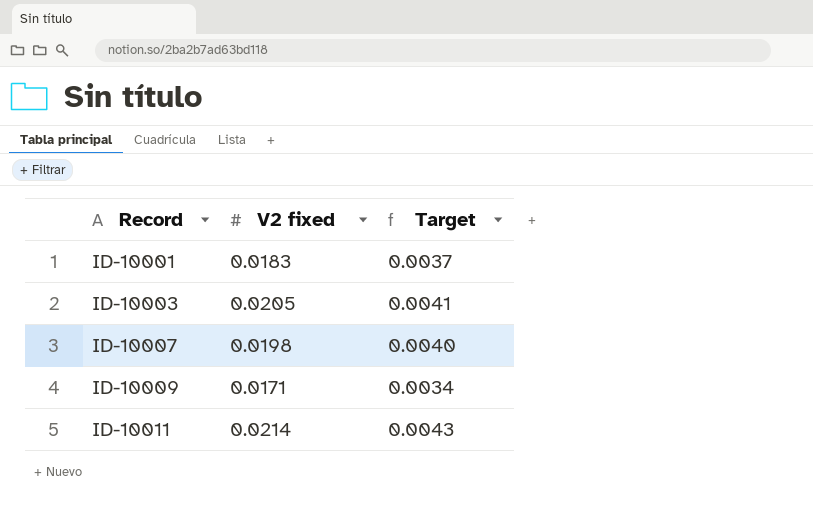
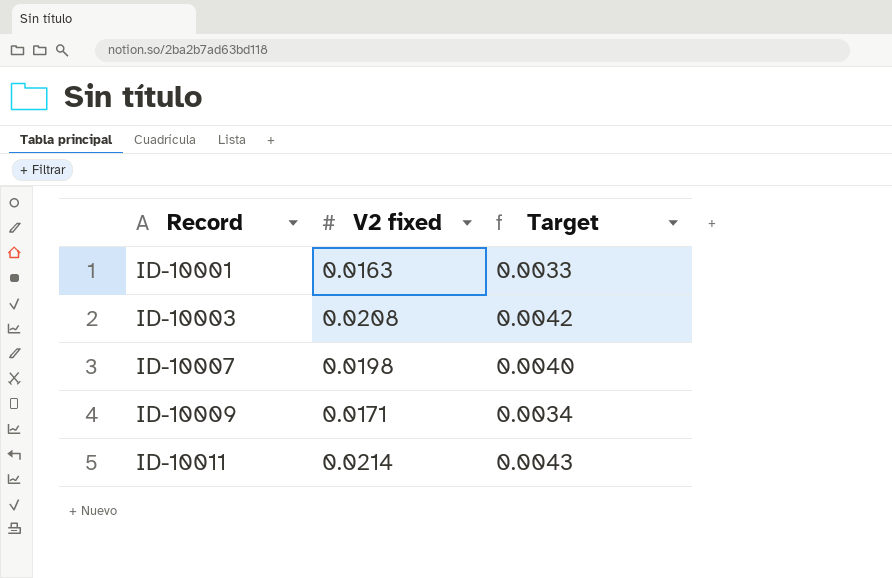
ID-10001 | V2 fixed: 0.0183 -> 0.0163
ID-10001 | Target: 0.0037 -> 0.0033
ID-10003 | V2 fixed: 0.0205 -> 0.0208
ID-10003 | Target: 0.0041 -> 0.0042

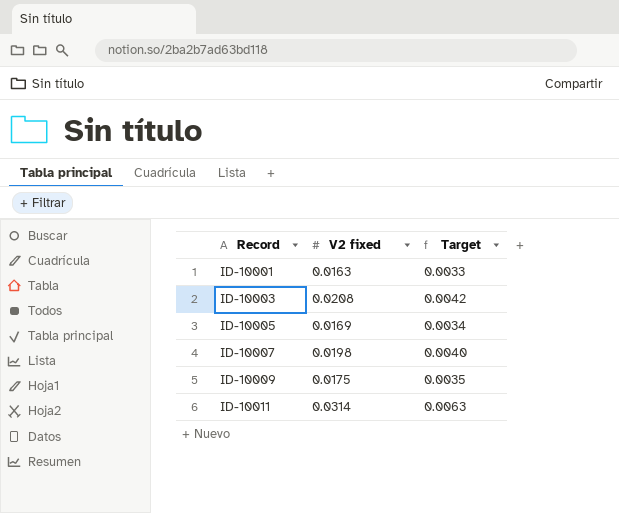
row ID-10005: none -> 0.0169 | 0.0034
ID-10009 | V2 fixed: 0.0171 -> 0.0175
ID-10009 | Target: 0.0034 -> 0.0035
ID-10011 | V2 fixed: 0.0214 -> 0.0314
ID-10011 | Target: 0.0043 -> 0.0063

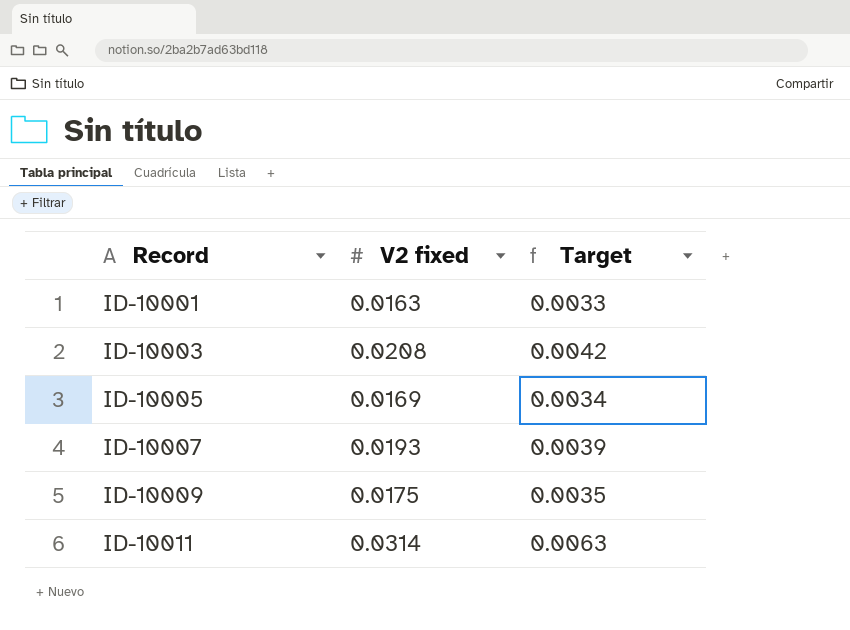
ID-10007 | V2 fixed: 0.0198 -> 0.0193
ID-10007 | Target: 0.0040 -> 0.0039

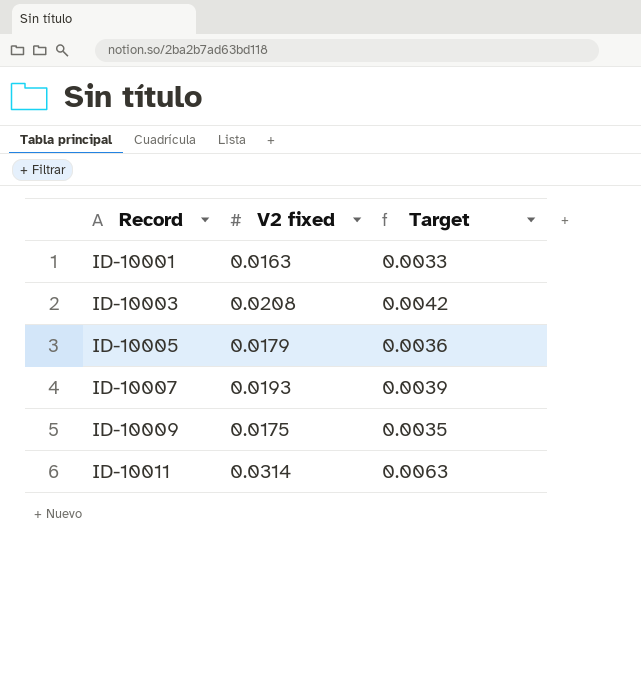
ID-10005 | V2 fixed: 0.0169 -> 0.0179
ID-10005 | Target: 0.0034 -> 0.0036

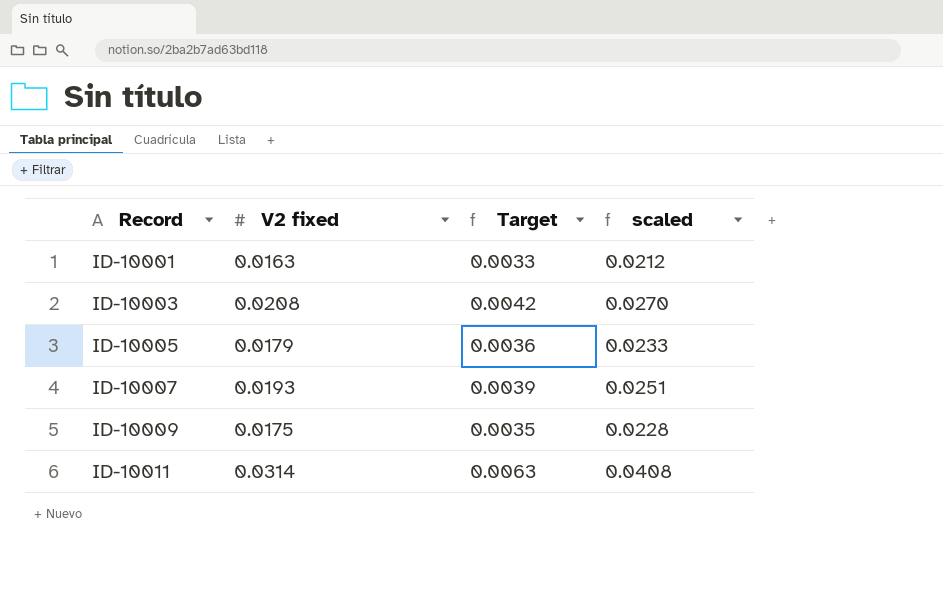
column scaled | formula: none -> [V2 fixed] * 1.3

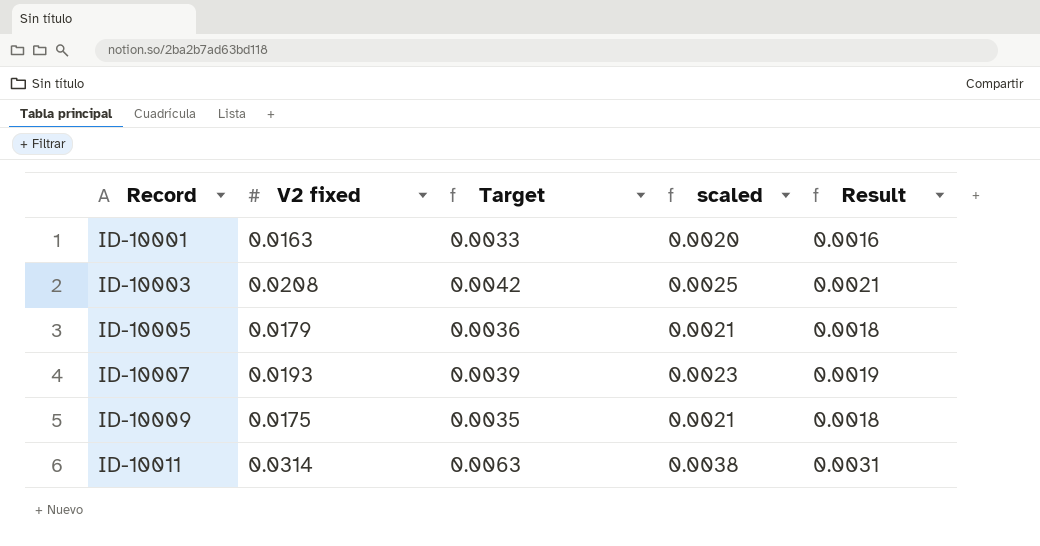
column scaled | formula: [V2 fixed] * 1.3 -> [V2 fixed] * 0.12
column Result | formula: none -> [V2 fixed] * 0.1

